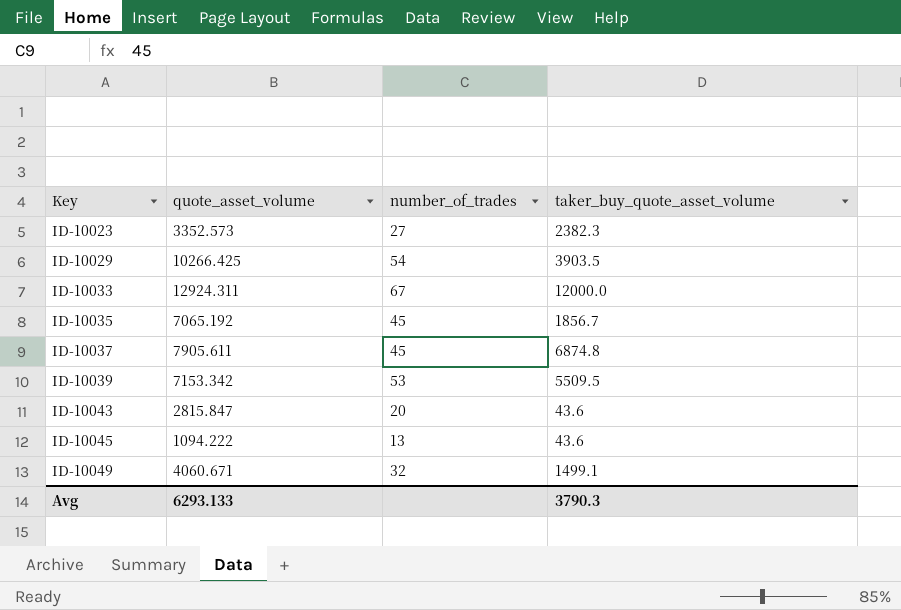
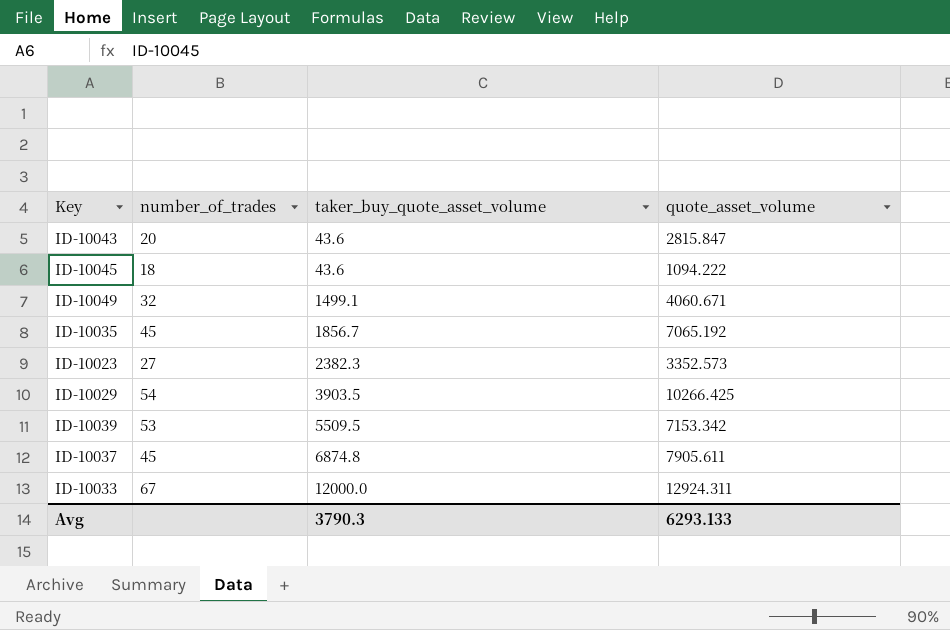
row order: Key ascending -> taker_buy_quote_asset_volume ascending
column quote_asset_volume | position: 2 -> 4
ID-10045 | number_of_trades: 13 -> 18

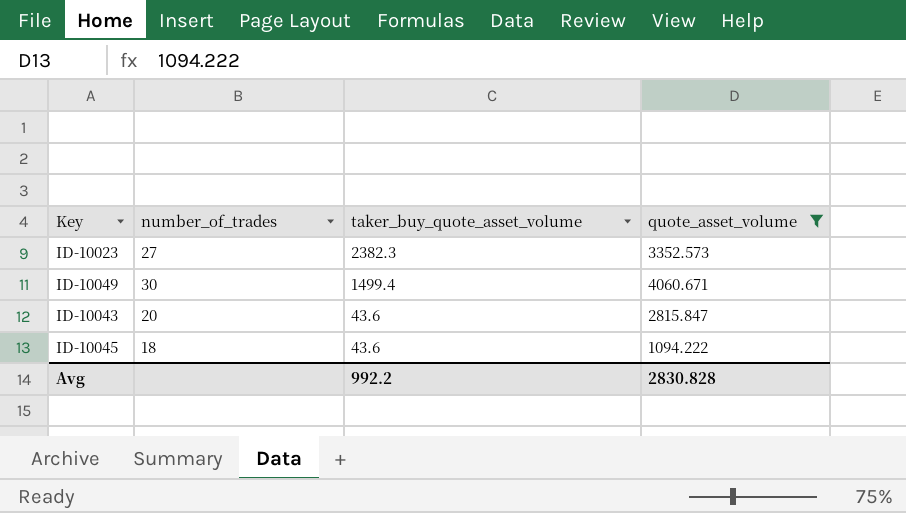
filter: none -> quote_asset_volume <= 4060.671
row order: taker_buy_quote_asset_volume ascending -> taker_buy_quote_asset_volume descending
ID-10049 | number_of_trades: 32 -> 30
ID-10049 | taker_buy_quote_asset_volume: 1499.1 -> 1499.4
Avg | taker_buy_quote_asset_volume: 3790.3 -> 992.2
Avg | quote_asset_volume: 6293.133 -> 2830.828

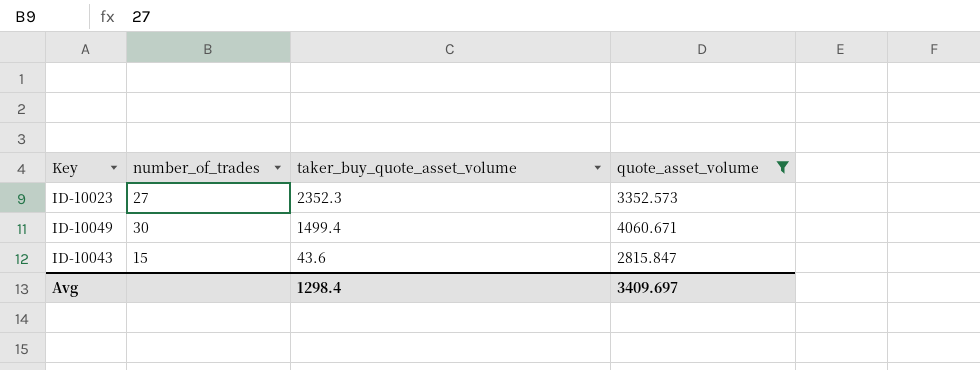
row ID-10045: 18 | 43.6 | 1094.222 -> none
ID-10023 | taker_buy_quote_asset_volume: 2382.3 -> 2352.3
ID-10043 | number_of_trades: 20 -> 15
Avg | taker_buy_quote_asset_volume: 992.2 -> 1298.4
Avg | quote_asset_volume: 2830.828 -> 3409.697

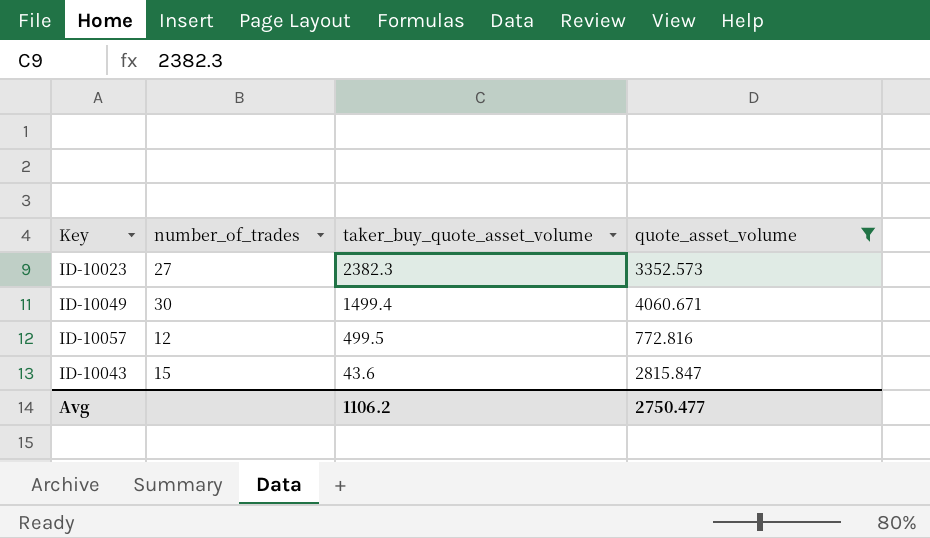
ID-10023 | taker_buy_quote_asset_volume: 2352.3 -> 2382.3
row ID-10057: none -> 12 | 499.5 | 772.816
Avg | taker_buy_quote_asset_volume: 1298.4 -> 1106.2
Avg | quote_asset_volume: 3409.697 -> 2750.477

